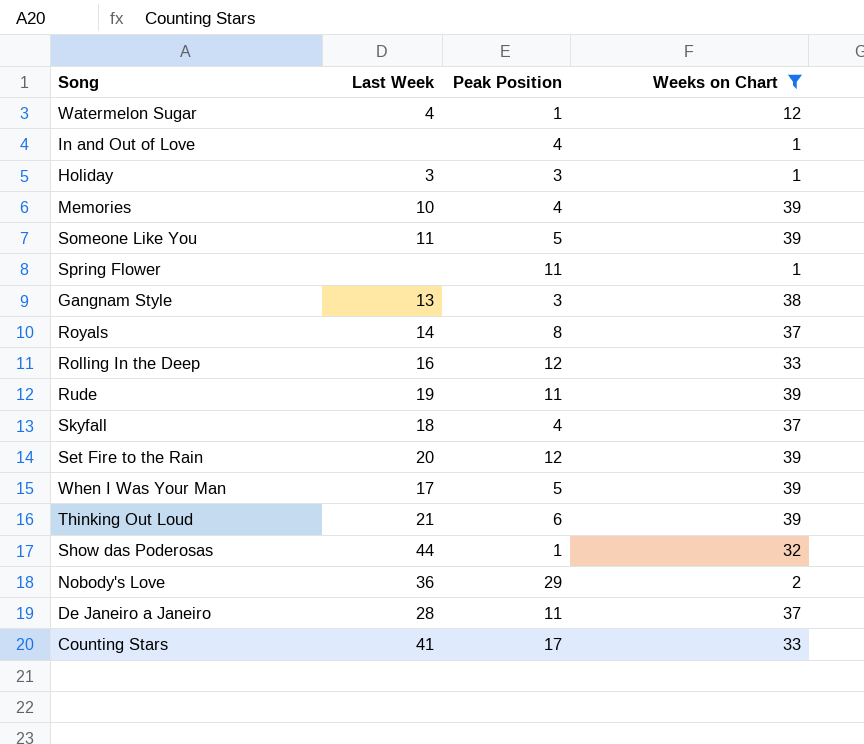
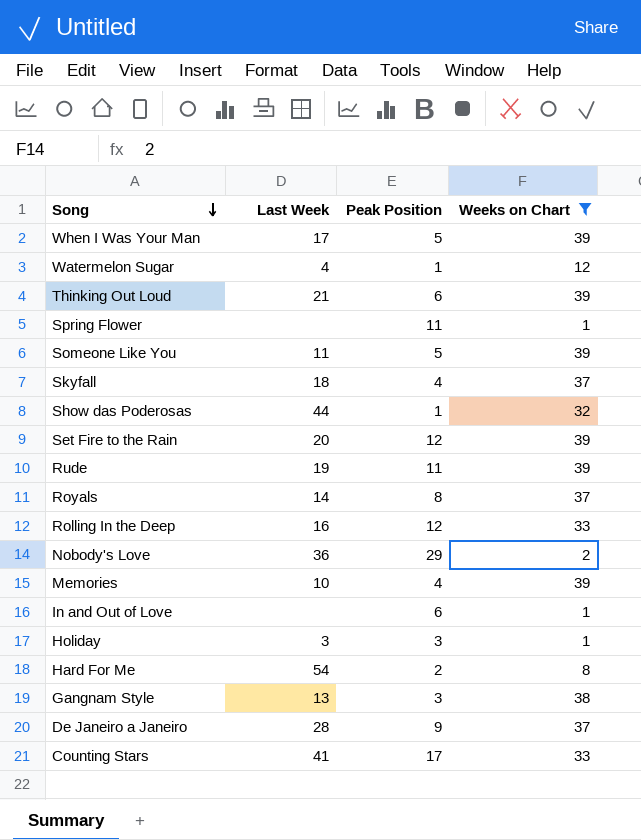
row order: none -> Song descending
In and Out of Love | Peak Position: 4 -> 6
row Hard For Me: none -> 54 | 2 | 8
De Janeiro a Janeiro | Peak Position: 11 -> 9

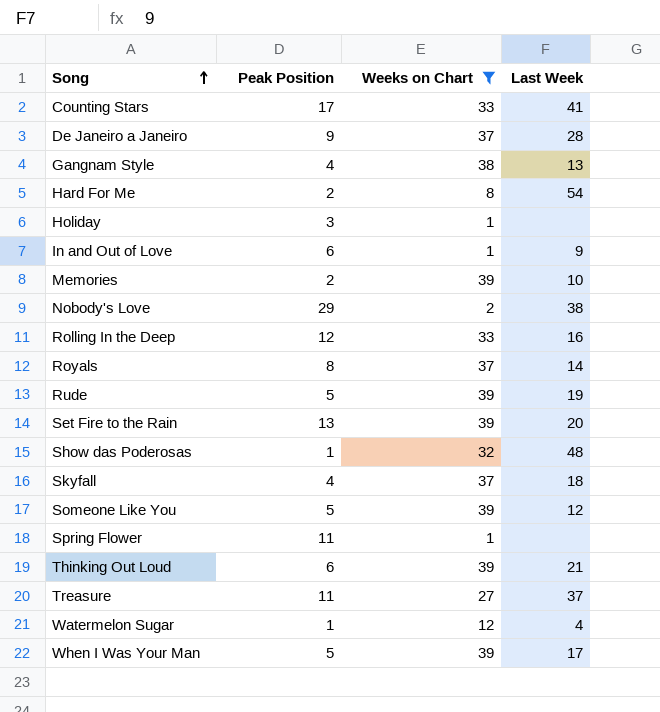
row order: Song descending -> Song ascending
column Last Week | position: 2 -> 4
Gangnam Style | Peak Position: 3 -> 4
Holiday | Last Week: 3 -> none
In and Out of Love | Last Week: none -> 9
Memories | Peak Position: 4 -> 2
Nobody's Love | Last Week: 36 -> 38
Rude | Peak Position: 11 -> 5
Set Fire to the Rain | Peak Position: 12 -> 13
Show das Poderosas | Last Week: 44 -> 48
Someone Like You | Last Week: 11 -> 12
row Treasure: none -> 11 | 27 | 37

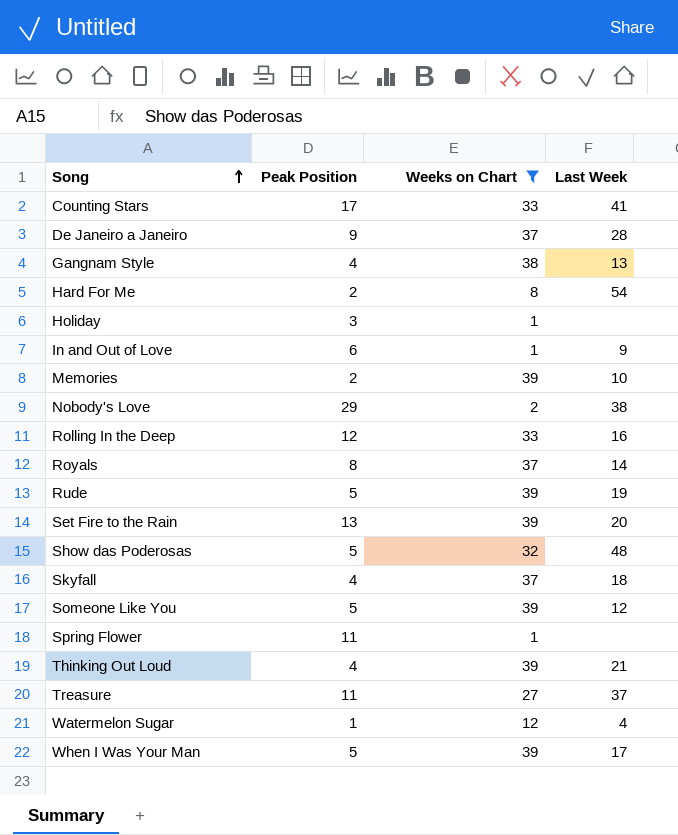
Show das Poderosas | Peak Position: 1 -> 5
Thinking Out Loud | Peak Position: 6 -> 4

